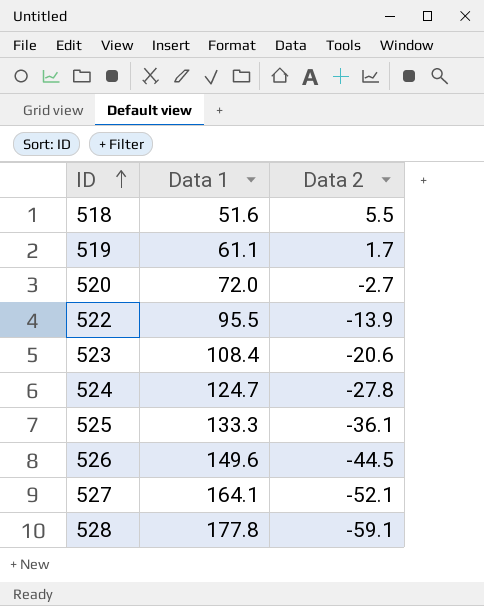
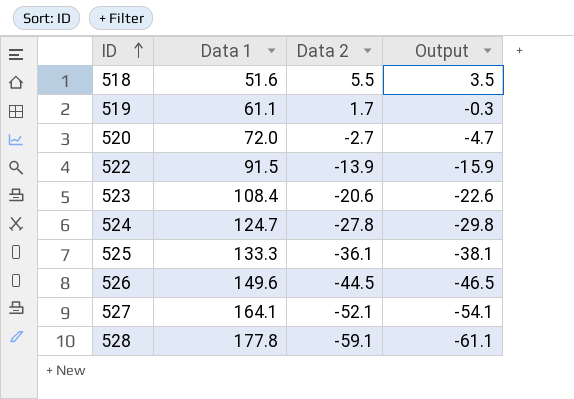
column Output | formula: none -> [Data 2] - 2
522 | Data 1: 95.5 -> 91.5

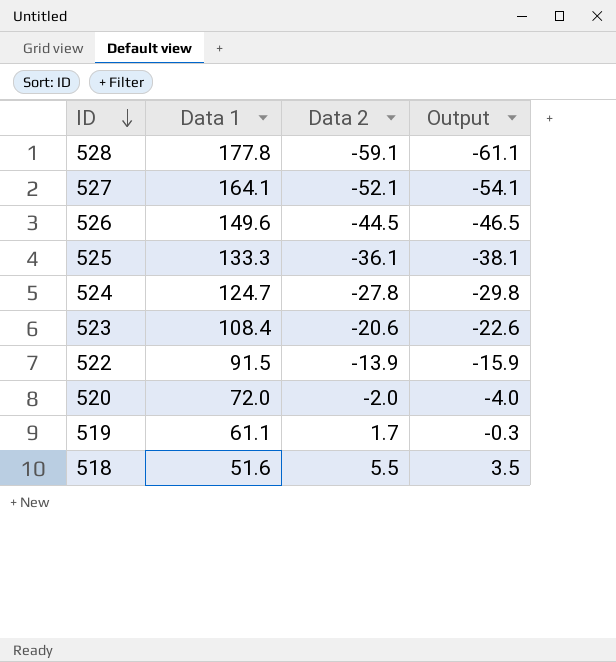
row order: ID ascending -> ID descending
520 | Data 2: -2.7 -> -2.0
520 | Output: -4.7 -> -4.0

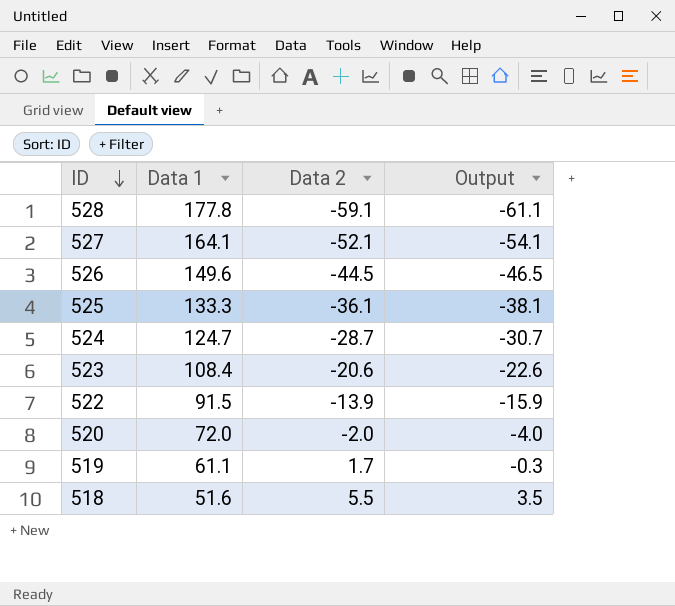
524 | Data 2: -27.8 -> -28.7
524 | Output: -29.8 -> -30.7

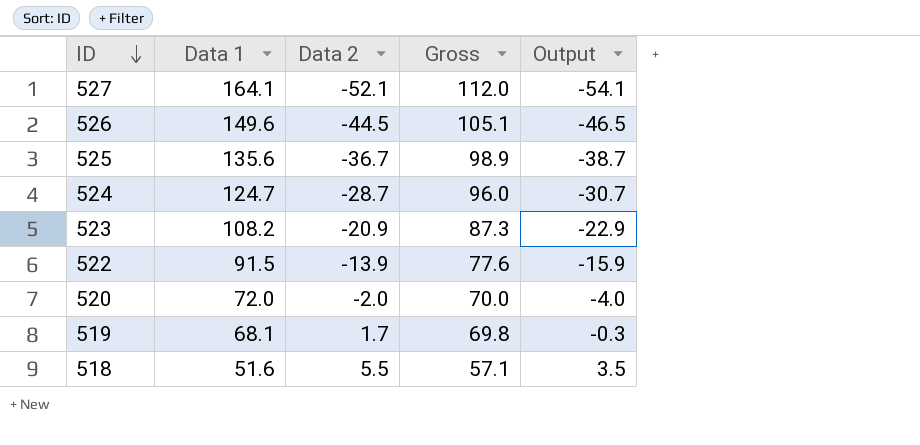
column Gross | formula: none -> [Data 1] + [Data 2]
row 528: 177.8 | -59.1 | -61.1 -> none
525 | Data 1: 133.3 -> 135.6
525 | Data 2: -36.1 -> -36.7
525 | Output: -38.1 -> -38.7
523 | Data 1: 108.4 -> 108.2
523 | Data 2: -20.6 -> -20.9
523 | Output: -22.6 -> -22.9
519 | Data 1: 61.1 -> 68.1

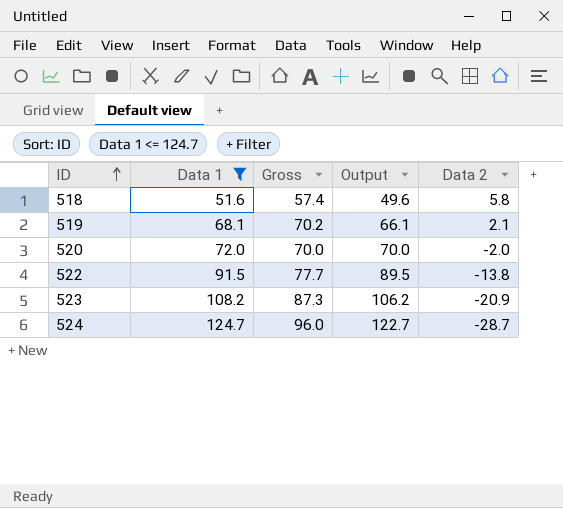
filter: none -> Data 1 <= 124.7
row order: ID descending -> ID ascending
column Output | formula: [Data 2] - 2 -> [Data 1] - 2
column Data 2 | position: 3 -> 5
518 | Gross: 57.1 -> 57.4
518 | Data 2: 5.5 -> 5.8
519 | Gross: 69.8 -> 70.2
519 | Data 2: 1.7 -> 2.1
522 | Gross: 77.6 -> 77.7
522 | Data 2: -13.9 -> -13.8

